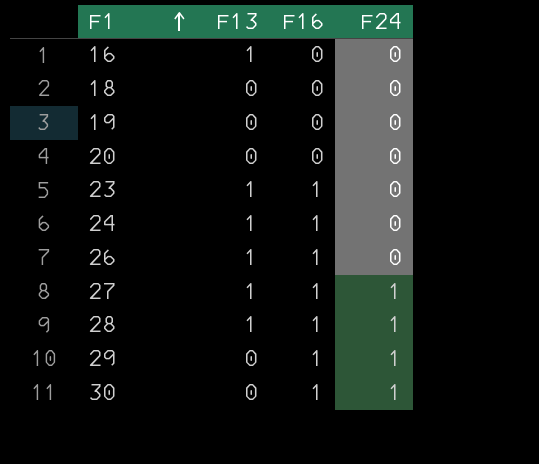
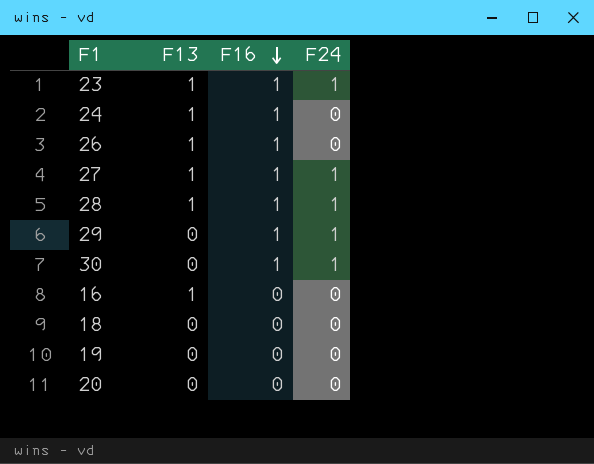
row order: F1 ascending -> F16 descending
23 | F24: 0 -> 1

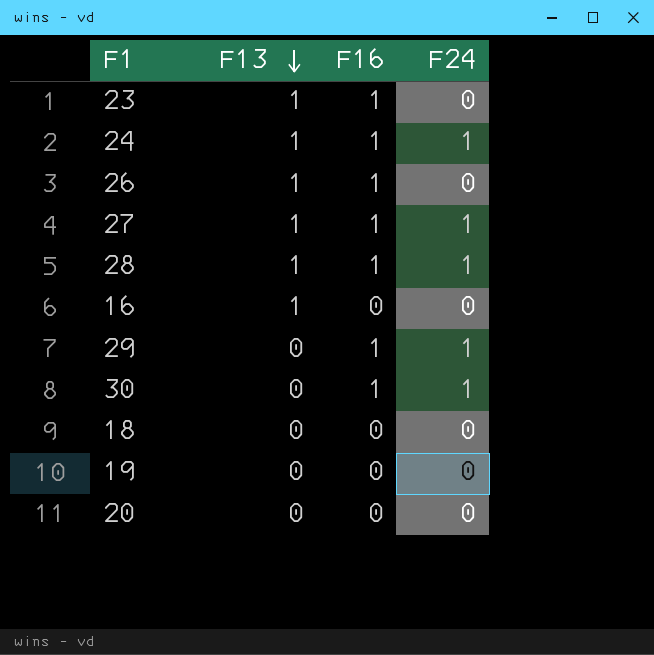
row order: F16 descending -> F13 descending
23 | F24: 1 -> 0
24 | F24: 0 -> 1

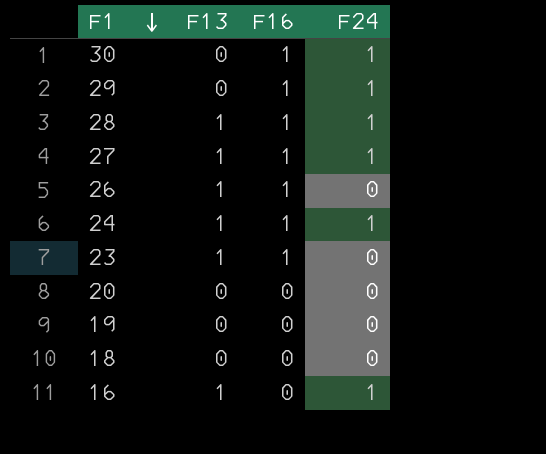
row order: F13 descending -> F1 descending
16 | F24: 0 -> 1

